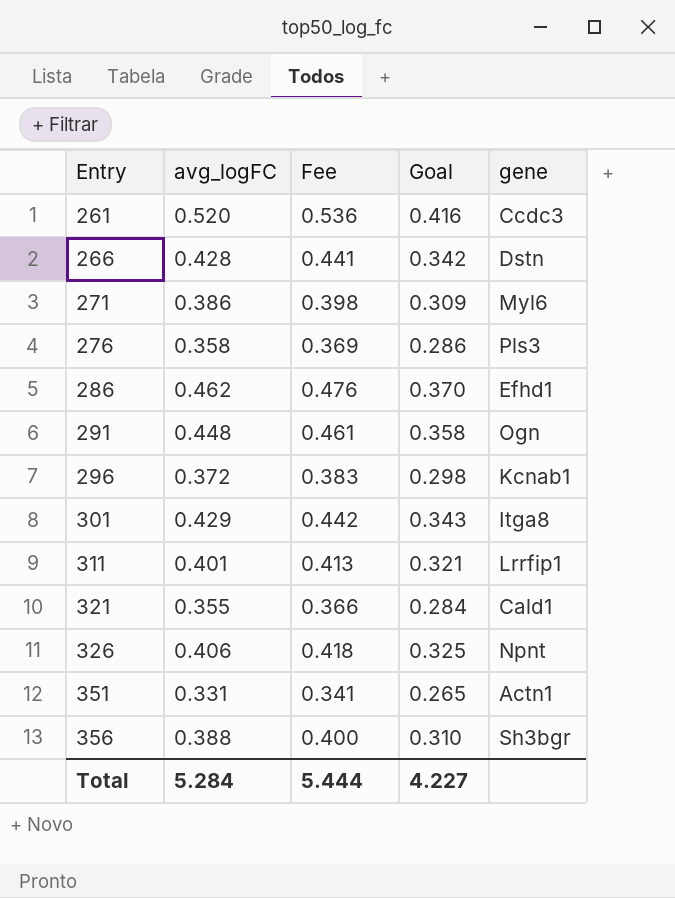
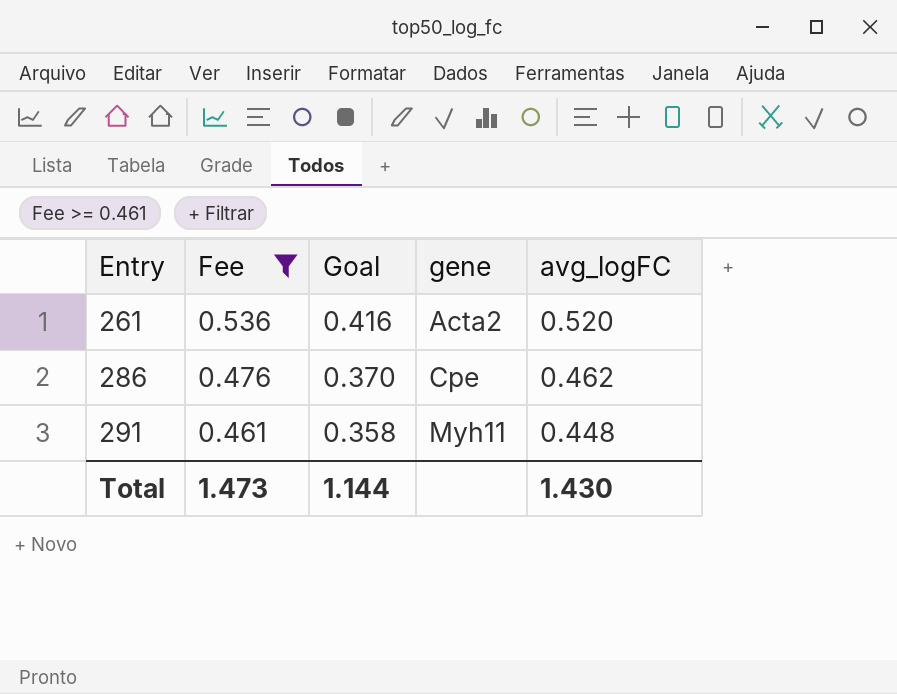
filter: none -> Fee >= 0.461
column avg_logFC | position: 2 -> 5
261 | gene: Ccdc3 -> Acta2
286 | gene: Efhd1 -> Cpe
291 | gene: Ogn -> Myh11
Total | Fee: 5.444 -> 1.473
Total | Goal: 4.227 -> 1.144
Total | avg_logFC: 5.284 -> 1.430

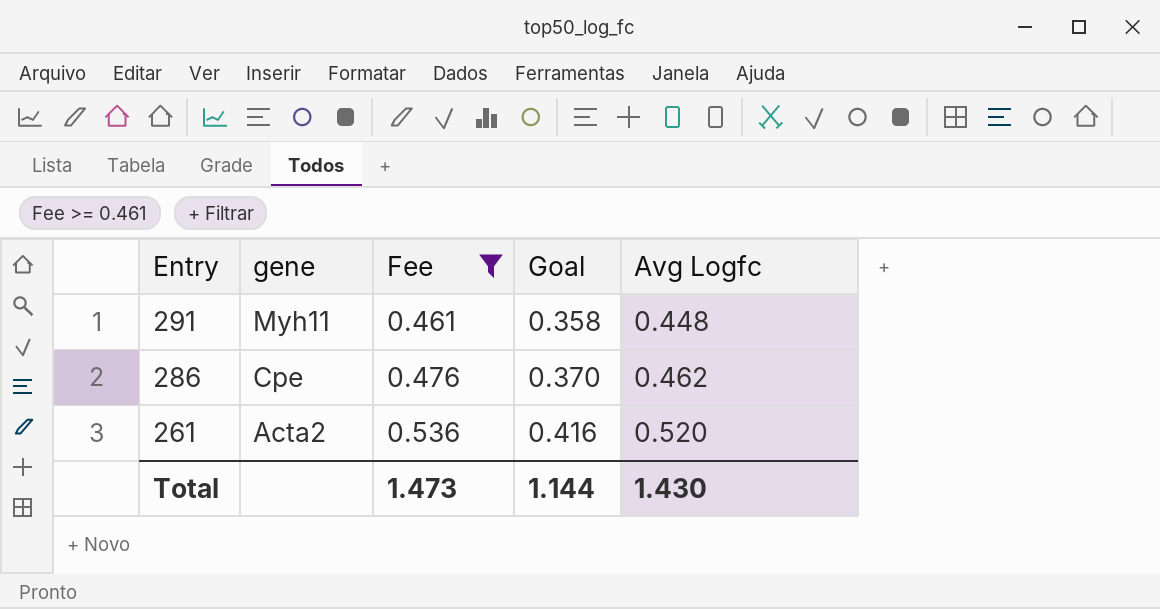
row order: Entry ascending -> Entry descending
column gene | position: 4 -> 2
column name: avg_logFC -> Avg Logfc

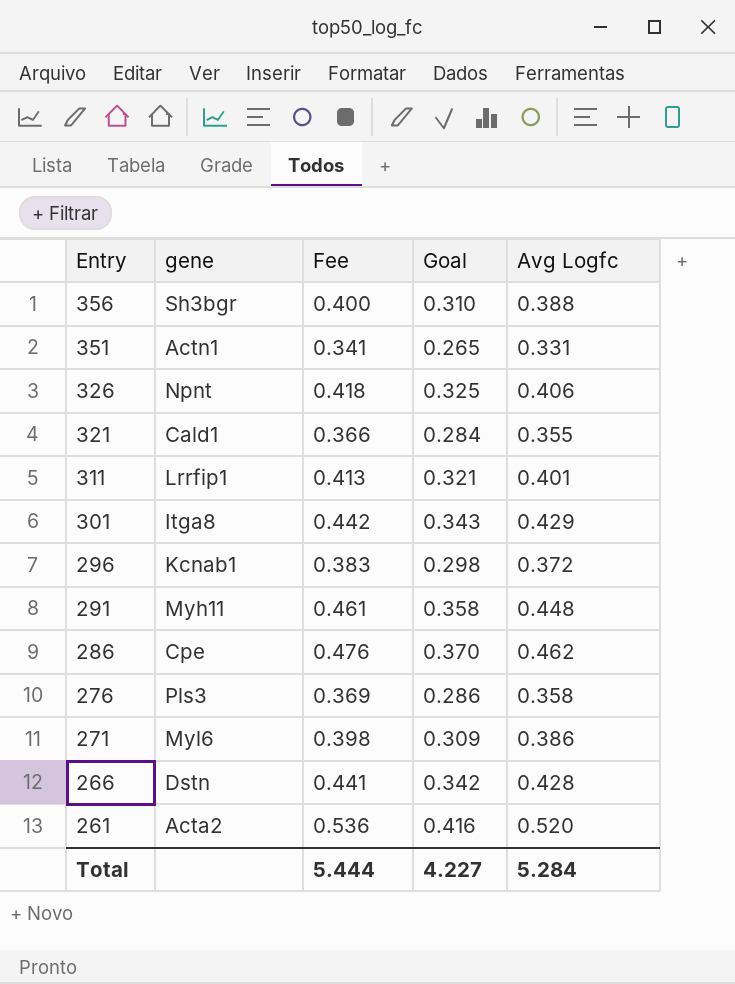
filter: Fee >= 0.461 -> none
Total | Fee: 1.473 -> 5.444
Total | Goal: 1.144 -> 4.227
Total | Avg Logfc: 1.430 -> 5.284

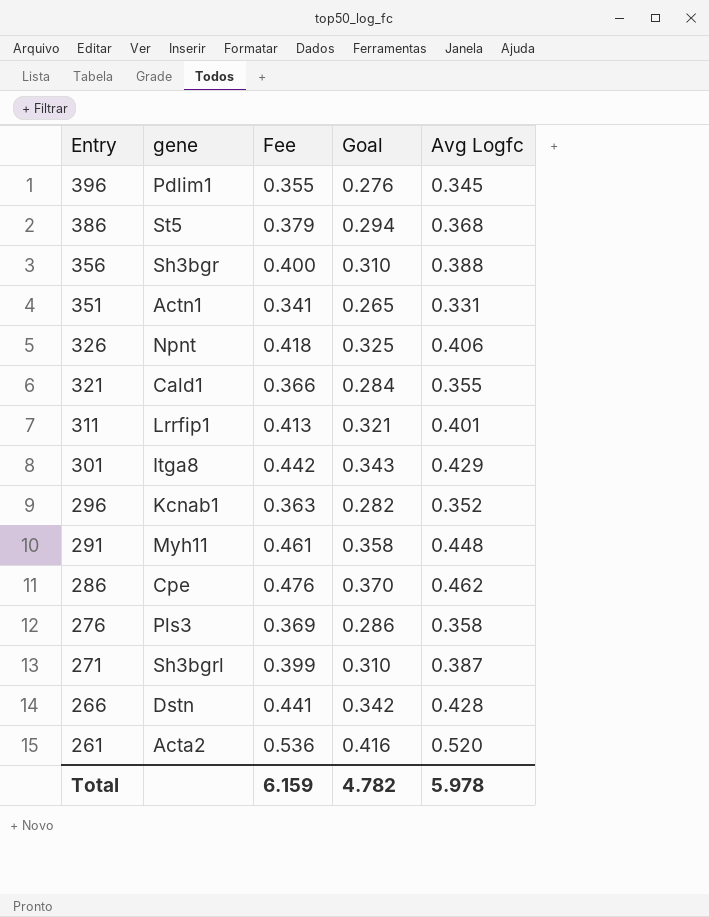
row 396: none -> Pdlim1 | 0.355 | 0.276 | 0.345
row 386: none -> St5 | 0.379 | 0.294 | 0.368
296 | Fee: 0.383 -> 0.363
296 | Goal: 0.298 -> 0.282
296 | Avg Logfc: 0.372 -> 0.352
271 | gene: Myl6 -> Sh3bgrl
271 | Fee: 0.398 -> 0.399
271 | Goal: 0.309 -> 0.310
271 | Avg Logfc: 0.386 -> 0.387
Total | Fee: 5.444 -> 6.159
Total | Goal: 4.227 -> 4.782
Total | Avg Logfc: 5.284 -> 5.978

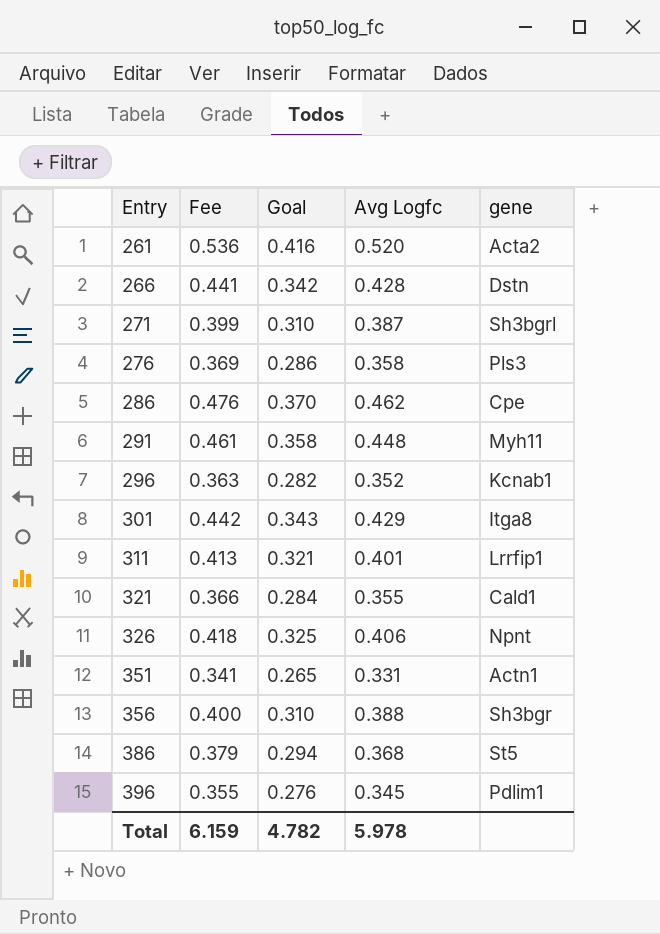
row order: Entry descending -> Entry ascending
column gene | position: 2 -> 5

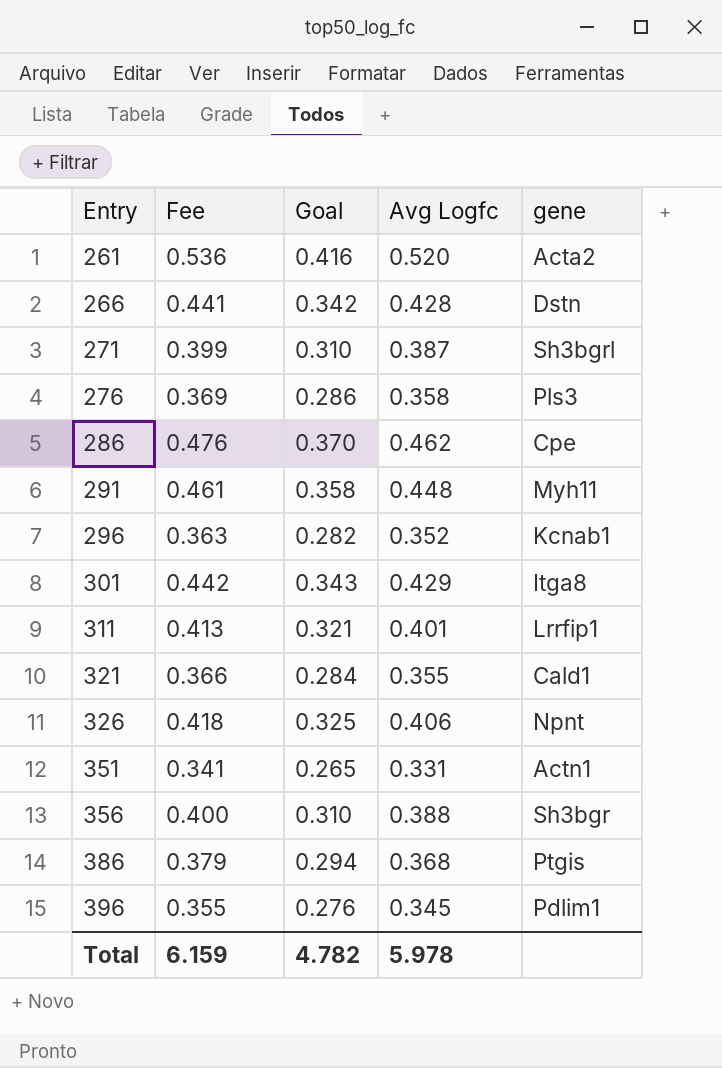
386 | gene: St5 -> Ptgis

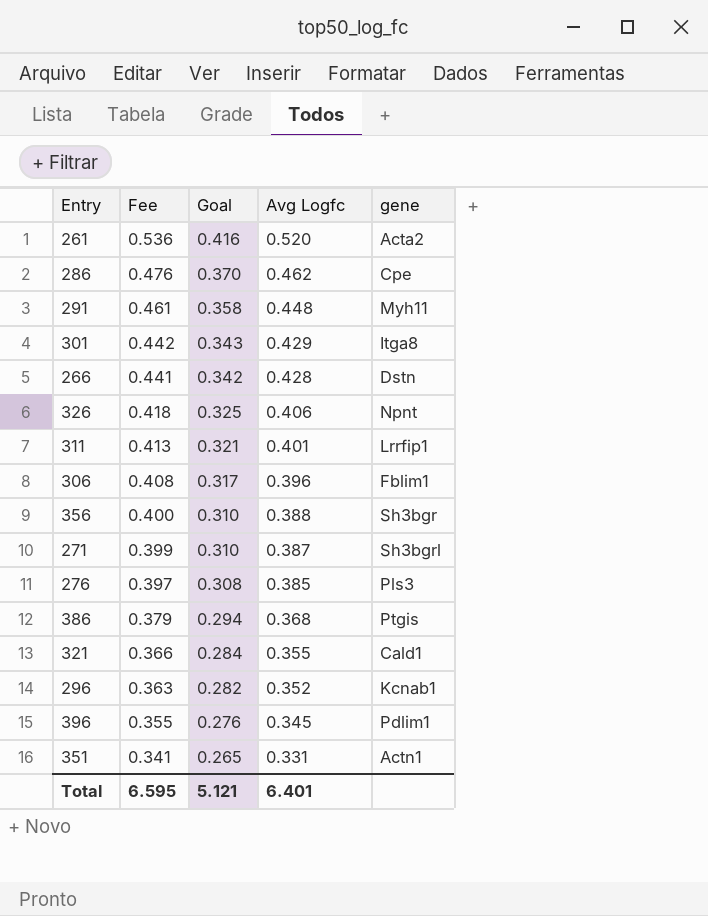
row order: Entry ascending -> Fee descending
row 306: none -> 0.408 | 0.317 | 0.396 | Fblim1
276 | Fee: 0.369 -> 0.397
276 | Goal: 0.286 -> 0.308
276 | Avg Logfc: 0.358 -> 0.385
Total | Fee: 6.159 -> 6.595
Total | Goal: 4.782 -> 5.121
Total | Avg Logfc: 5.978 -> 6.401

